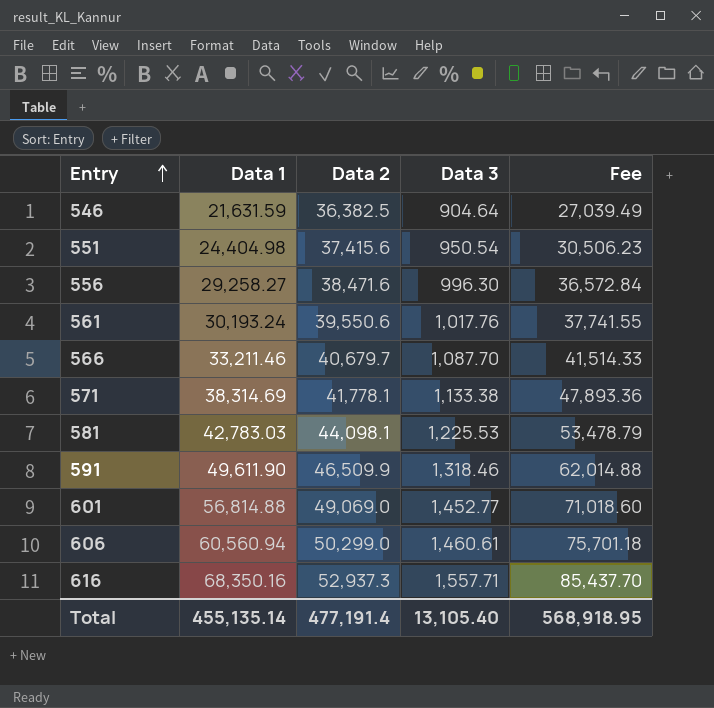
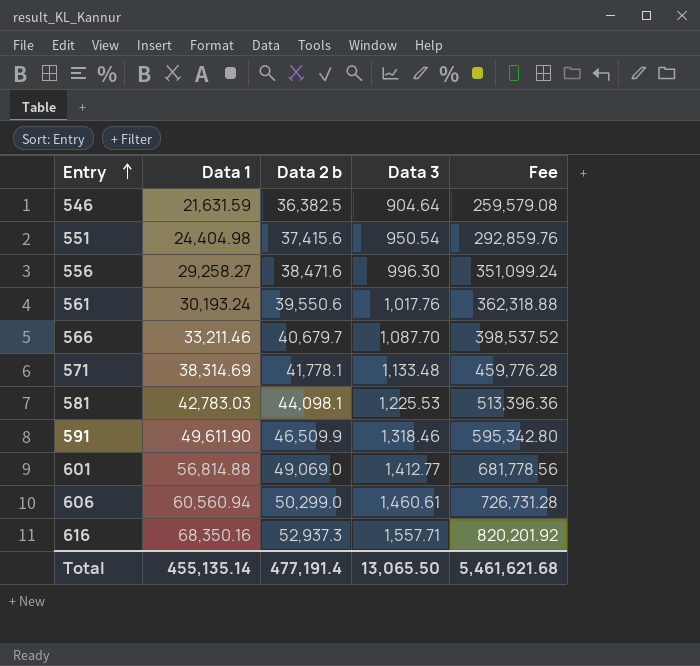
column name: Data 2 -> Data 2 b
column Fee | formula: [Data 1] * 1.25 -> [Data 1] * 12
571 | Data 3: 1,133.38 -> 1,133.48
601 | Data 3: 1,452.77 -> 1,412.77
Total | Data 3: 13,105.40 -> 13,065.50
Total | Fee: 568,918.95 -> 5,461,621.68

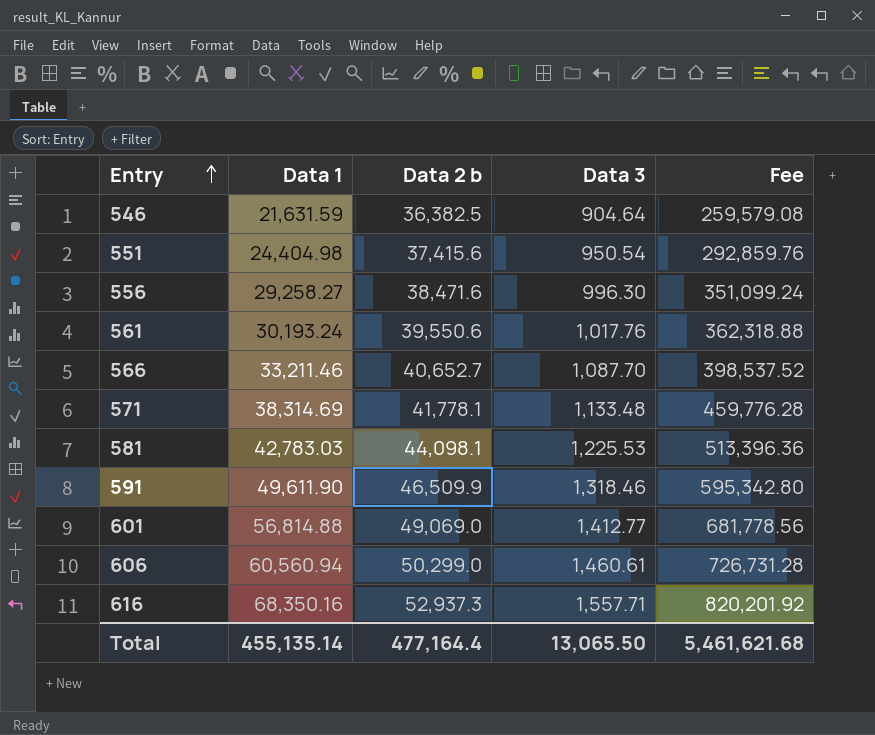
566 | Data 2 b: 40,679.7 -> 40,652.7
Total | Data 2 b: 477,191.4 -> 477,164.4

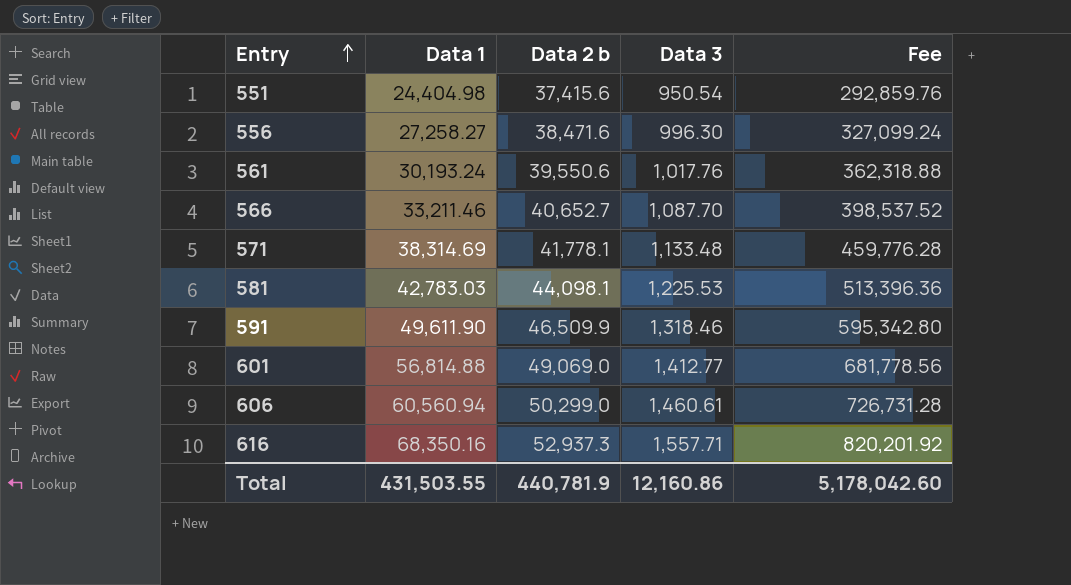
row 546: 21,631.59 | 36,382.5 | 904.64 | 259,579.08 -> none
556 | Data 1: 29,258.27 -> 27,258.27
556 | Fee: 351,099.24 -> 327,099.24
Total | Data 1: 455,135.14 -> 431,503.55
Total | Data 2 b: 477,164.4 -> 440,781.9
Total | Data 3: 13,065.50 -> 12,160.86
Total | Fee: 5,461,621.68 -> 5,178,042.60

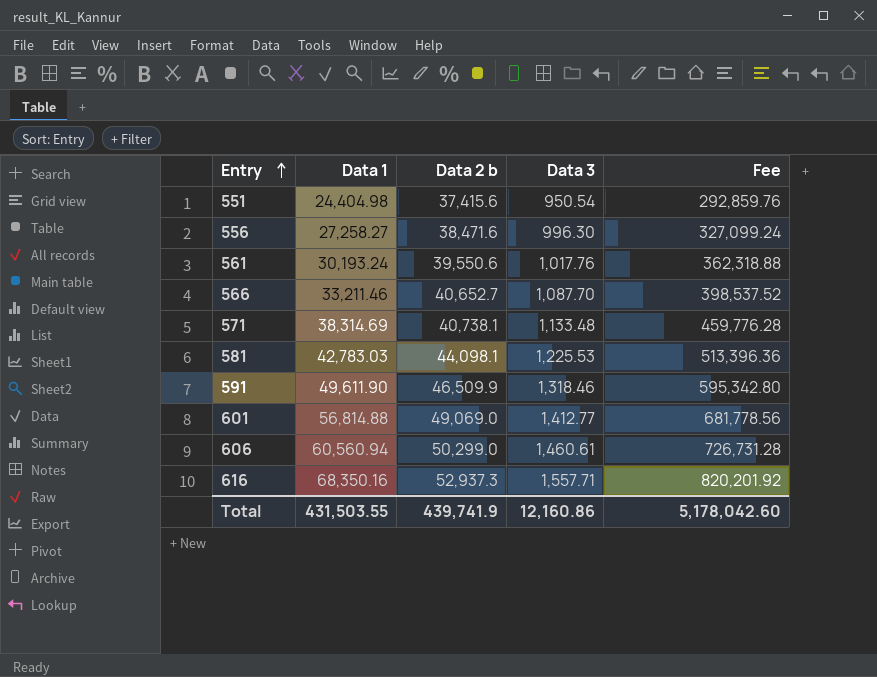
571 | Data 2 b: 41,778.1 -> 40,738.1
Total | Data 2 b: 440,781.9 -> 439,741.9

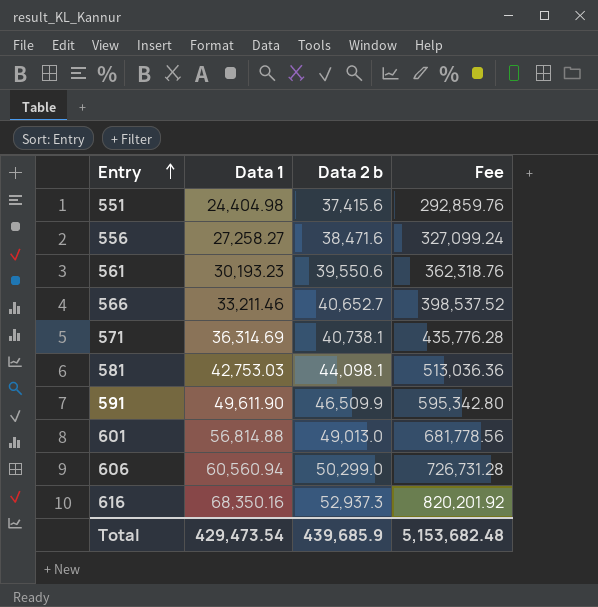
column Data 3 | position: 4 -> none
561 | Data 1: 30,193.24 -> 30,193.23
561 | Fee: 362,318.88 -> 362,318.76
571 | Data 1: 38,314.69 -> 36,314.69
571 | Fee: 459,776.28 -> 435,776.28
581 | Data 1: 42,783.03 -> 42,753.03
581 | Fee: 513,396.36 -> 513,036.36
601 | Data 2 b: 49,069.0 -> 49,013.0
Total | Data 1: 431,503.55 -> 429,473.54
Total | Data 2 b: 439,741.9 -> 439,685.9
Total | Fee: 5,178,042.60 -> 5,153,682.48

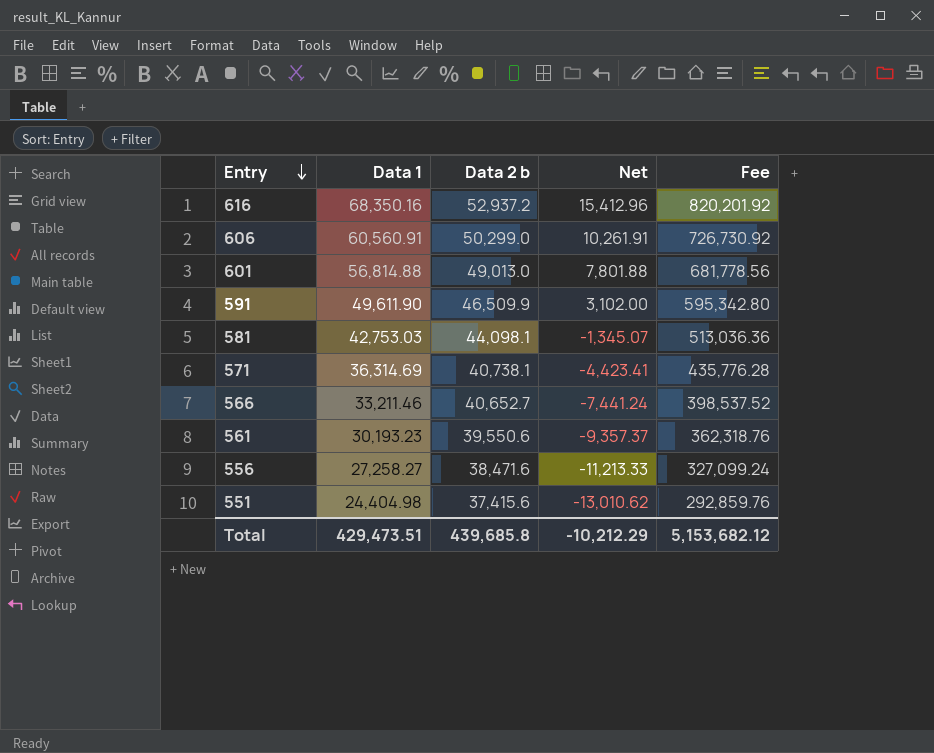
row order: Entry ascending -> Entry descending
column Net | formula: none -> [Data 1] - [Data 2 b]
616 | Data 2 b: 52,937.3 -> 52,937.2
606 | Data 1: 60,560.94 -> 60,560.91
606 | Fee: 726,731.28 -> 726,730.92
Total | Data 1: 429,473.54 -> 429,473.51
Total | Data 2 b: 439,685.9 -> 439,685.8
Total | Fee: 5,153,682.48 -> 5,153,682.12

